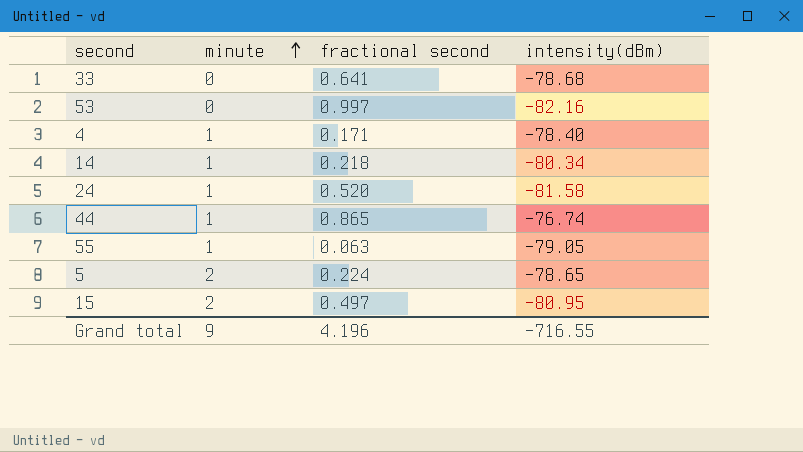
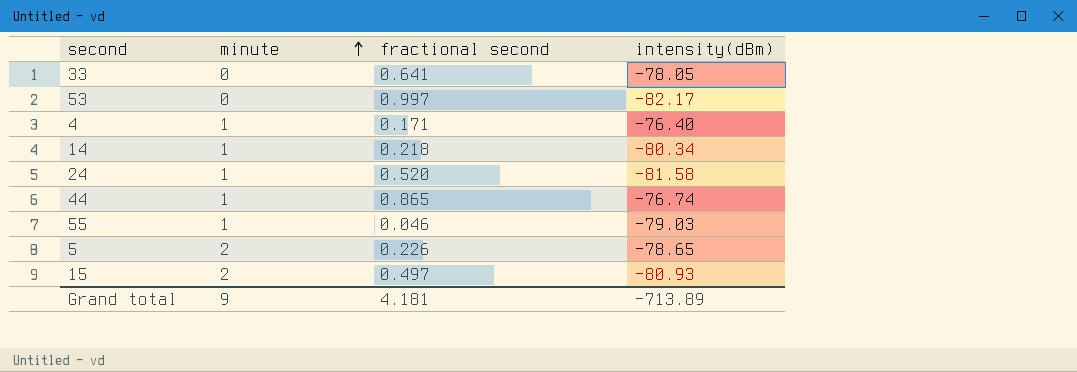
33 | intensity(dBm): -78.68 -> -78.05
53 | intensity(dBm): -82.16 -> -82.17
4 | intensity(dBm): -78.40 -> -76.40
55 | fractional second: 0.063 -> 0.046
55 | intensity(dBm): -79.05 -> -79.03
5 | fractional second: 0.224 -> 0.226
15 | intensity(dBm): -80.95 -> -80.93
Grand total | fractional second: 4.196 -> 4.181
Grand total | intensity(dBm): -716.55 -> -713.89

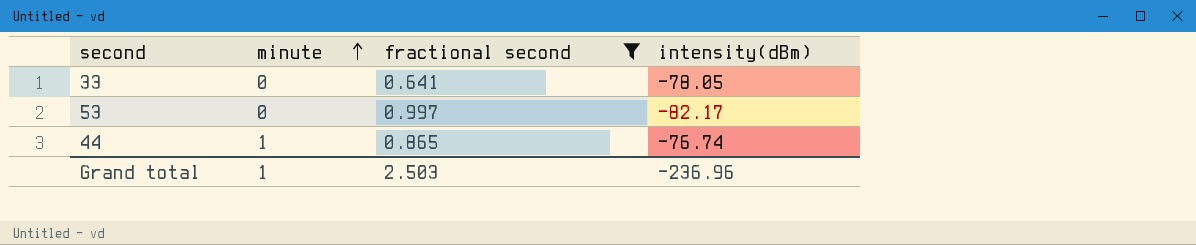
filter: none -> fractional second >= 0.641
Grand total | minute: 9 -> 1
Grand total | fractional second: 4.181 -> 2.503
Grand total | intensity(dBm): -713.89 -> -236.96

